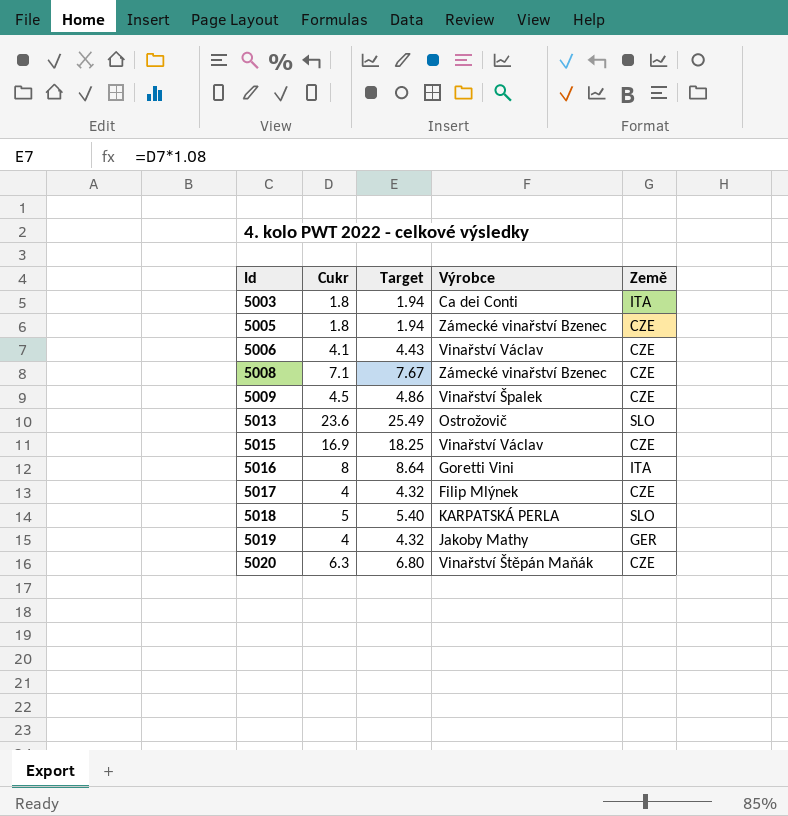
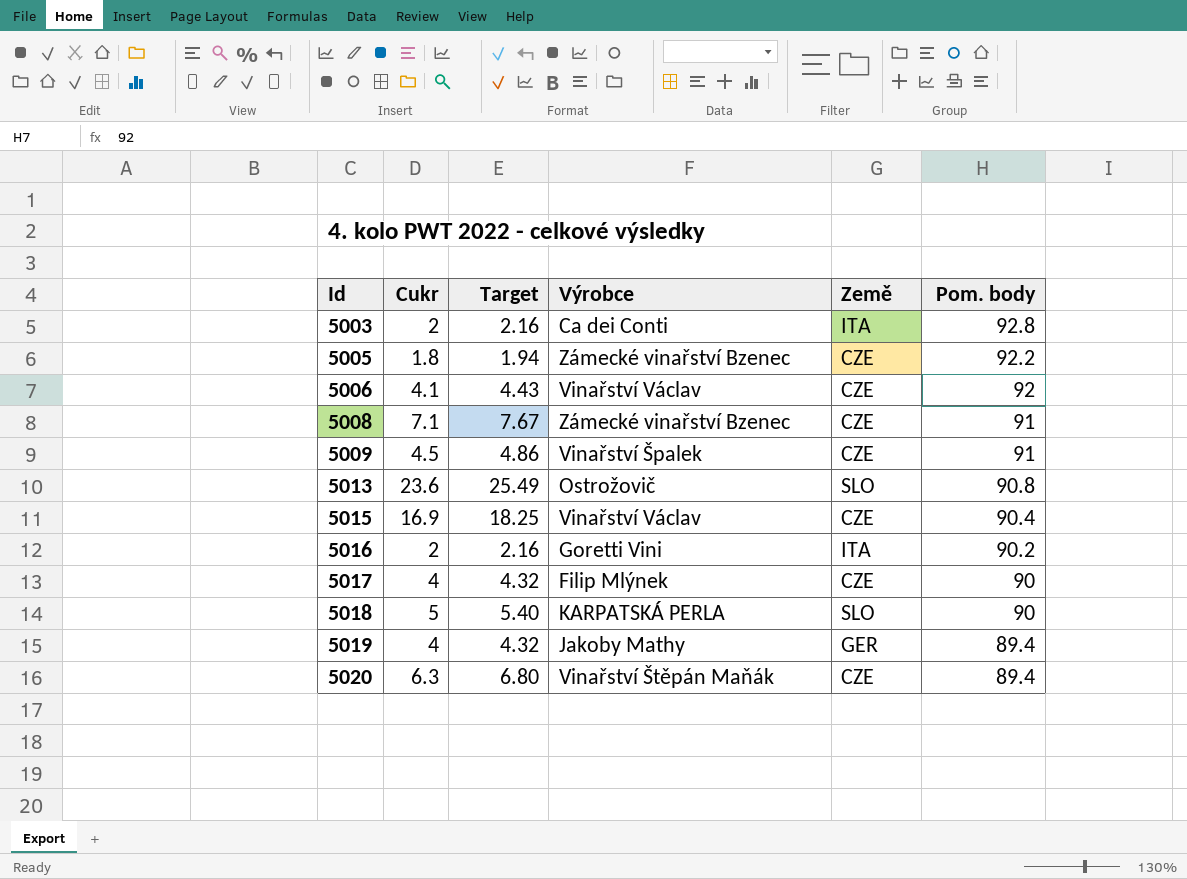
column Pom. body | position: none -> 6
5003 | Cukr: 1.8 -> 2
5003 | Target: 1.94 -> 2.16
5016 | Cukr: 8 -> 2
5016 | Target: 8.64 -> 2.16

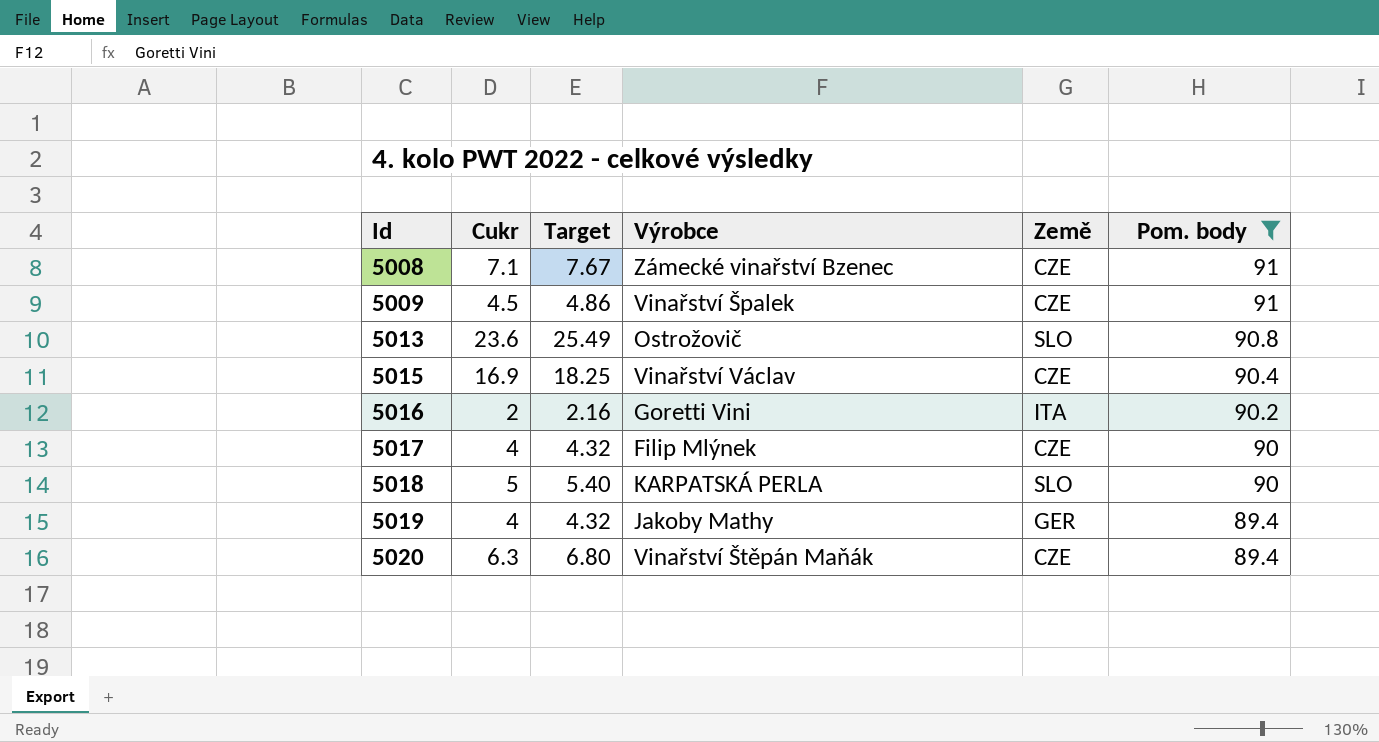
filter: none -> Pom. body <= 91

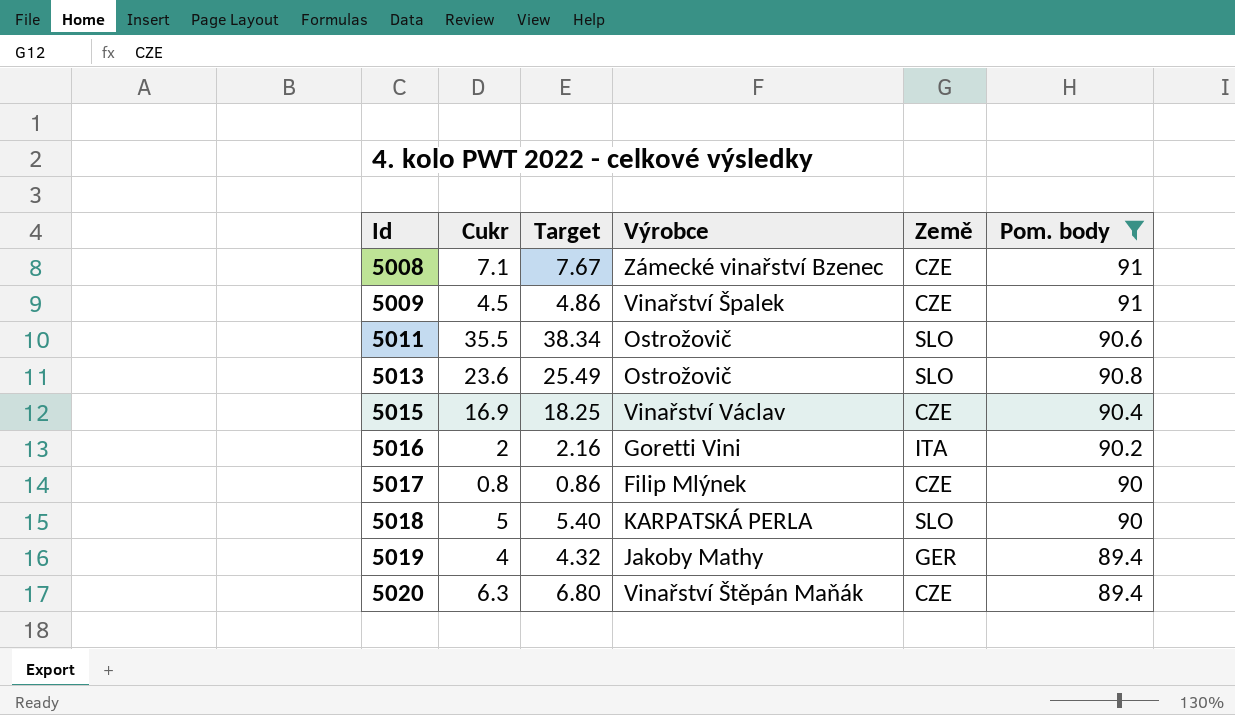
row 5011: none -> 35.5 | 38.34 | Ostrožovič | SLO | 90.6
5017 | Cukr: 4 -> 0.8
5017 | Target: 4.32 -> 0.86

